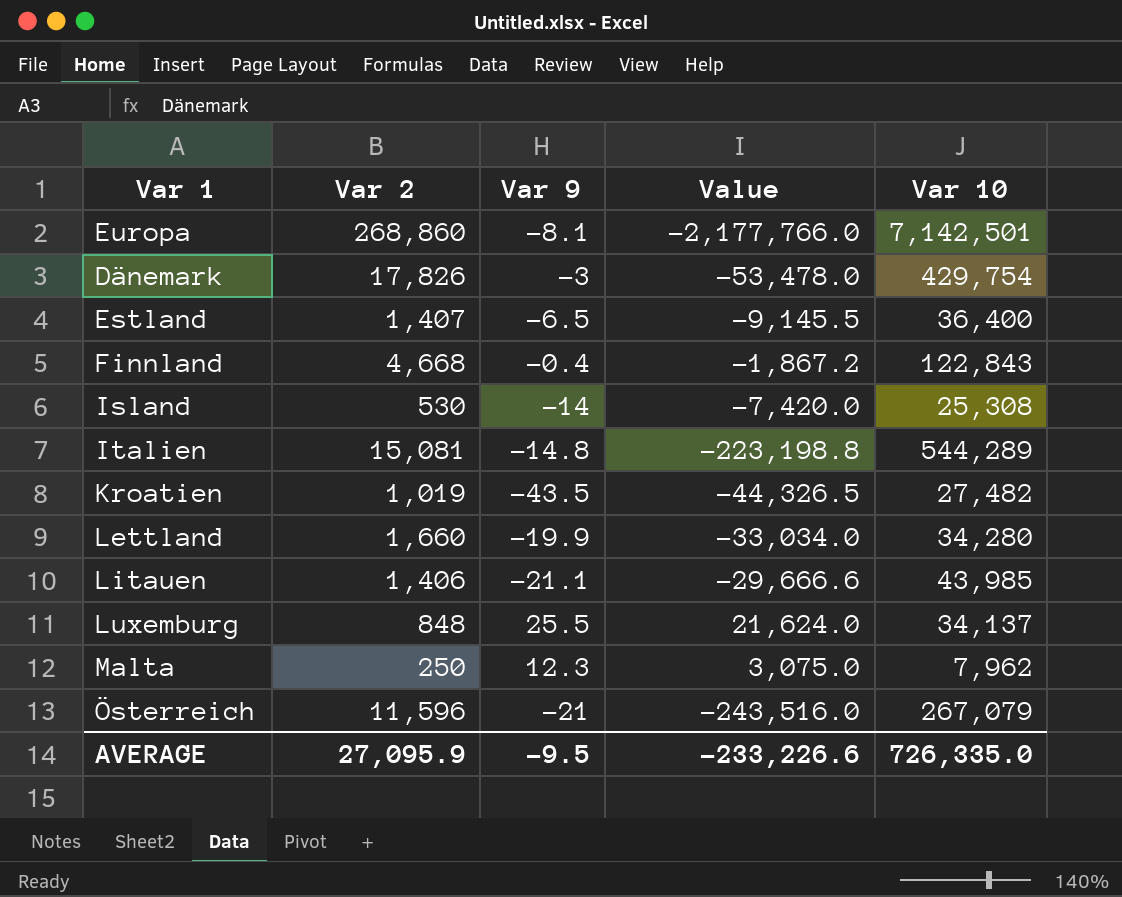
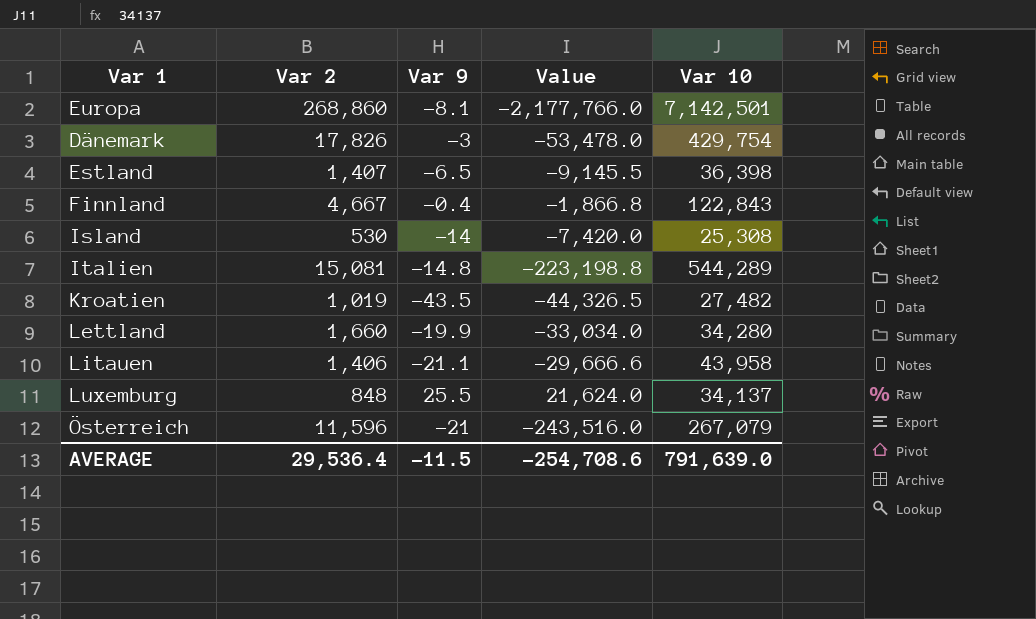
row Malta: 250 | 12.3 | 3,075.0 | 7,962 -> none
Estland | Var 10: 36,400 -> 36,398
Finnland | Var 2: 4,668 -> 4,667
Finnland | Value: -1,867.2 -> -1,866.8
Litauen | Var 10: 43,985 -> 43,958
AVERAGE | Var 2: 27,095.9 -> 29,536.4
AVERAGE | Var 9: -9.5 -> -11.5
AVERAGE | Value: -233,226.6 -> -254,708.6
AVERAGE | Var 10: 726,335.0 -> 791,639.0

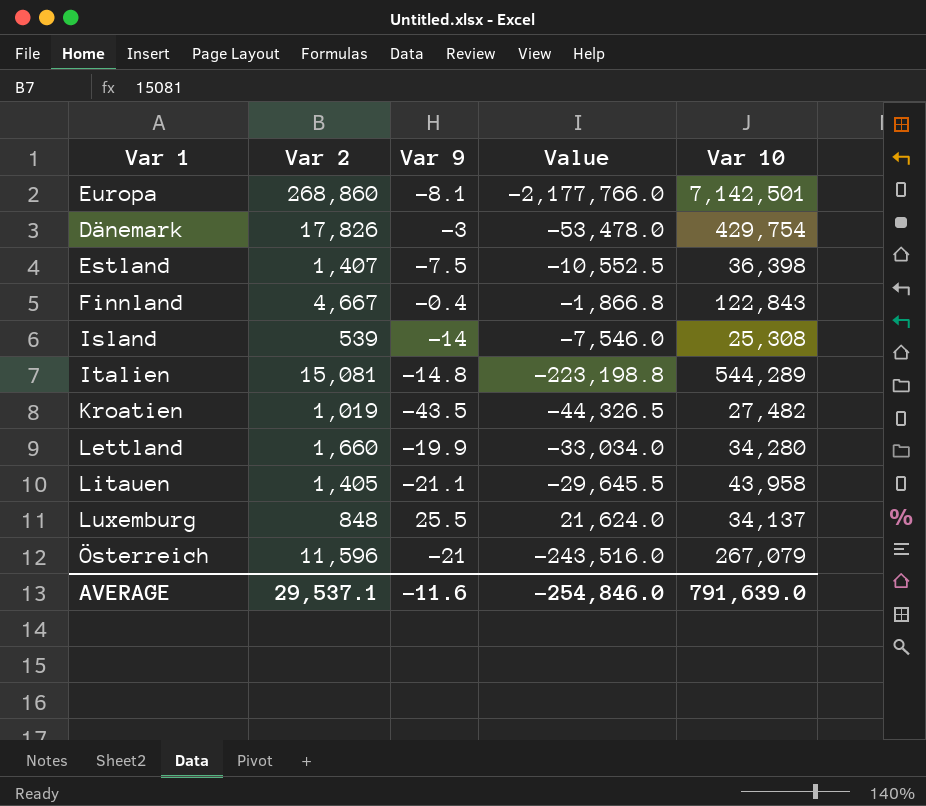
Estland | Var 9: -6.5 -> -7.5
Estland | Value: -9,145.5 -> -10,552.5
Island | Var 2: 530 -> 539
Island | Value: -7,420.0 -> -7,546.0
Litauen | Var 2: 1,406 -> 1,405
Litauen | Value: -29,666.6 -> -29,645.5
AVERAGE | Var 2: 29,536.4 -> 29,537.1
AVERAGE | Var 9: -11.5 -> -11.6
AVERAGE | Value: -254,708.6 -> -254,846.0

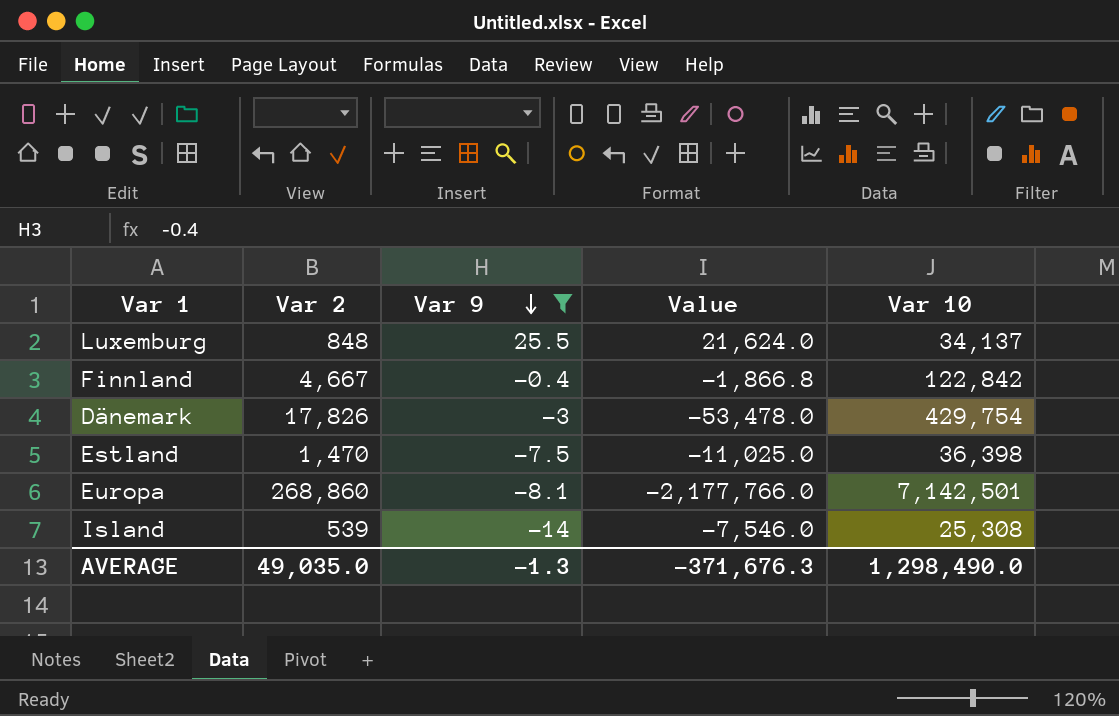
filter: none -> Var 9 >= -14
row order: none -> Var 9 descending
Finnland | Var 10: 122,843 -> 122,842
Estland | Var 2: 1,407 -> 1,470
Estland | Value: -10,552.5 -> -11,025.0
AVERAGE | Var 2: 29,537.1 -> 49,035.0
AVERAGE | Var 9: -11.6 -> -1.3
AVERAGE | Value: -254,846.0 -> -371,676.3
AVERAGE | Var 10: 791,639.0 -> 1,298,490.0

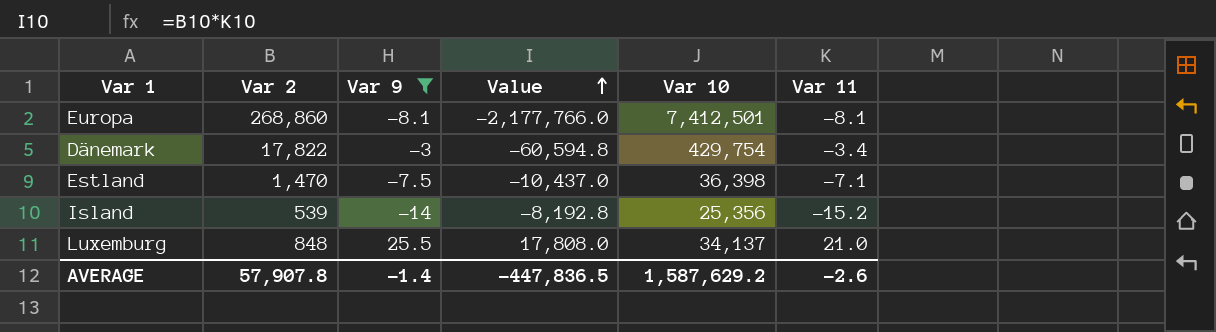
row order: Var 9 descending -> Value ascending
column Value | formula: [Var 2] * [Var 9] -> [Var 2] * [Var 11]
column Var 11 | position: none -> 6
row Finnland: 4,667 | -0.4 | -1,866.8 | 122,842 -> none
Europa | Var 10: 7,142,501 -> 7,412,501
Dänemark | Var 2: 17,826 -> 17,822
Island | Var 10: 25,308 -> 25,356
AVERAGE | Var 2: 49,035.0 -> 57,907.8
AVERAGE | Var 9: -1.3 -> -1.4
AVERAGE | Value: -371,676.3 -> -447,836.5
AVERAGE | Var 10: 1,298,490.0 -> 1,587,629.2

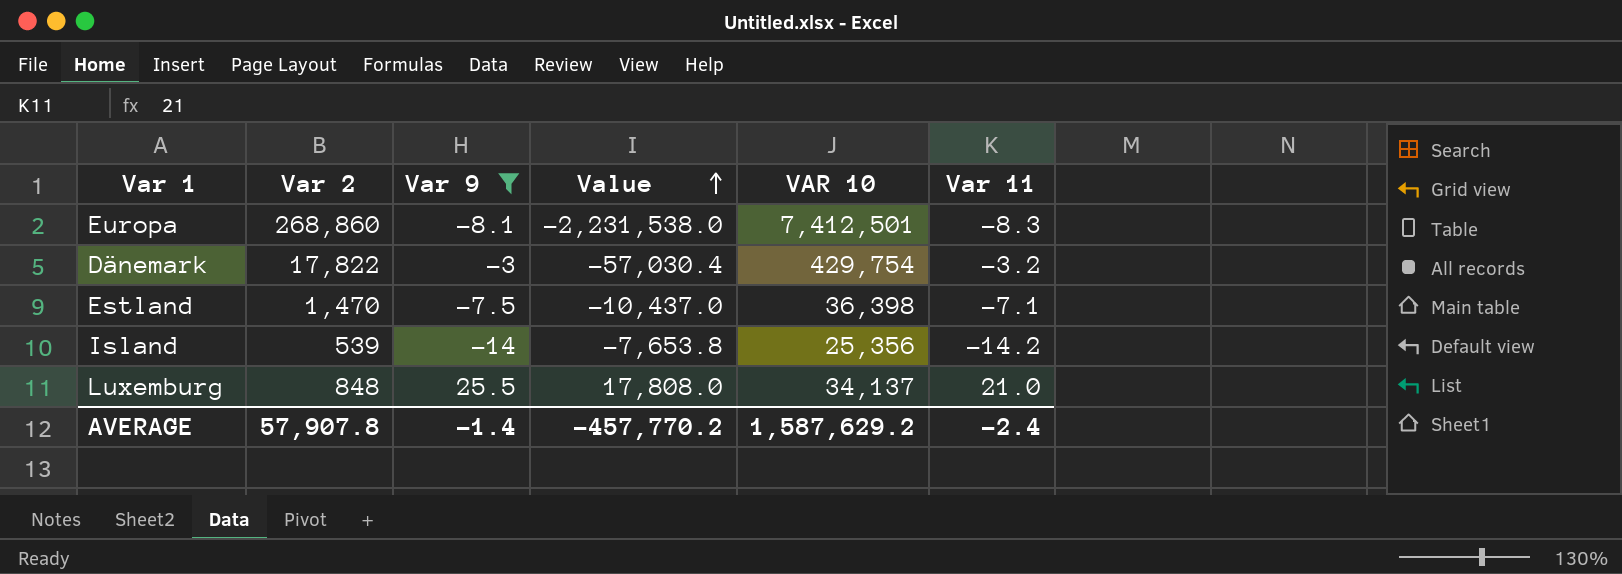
column name: Var 10 -> VAR 10
Europa | Value: -2,177,766.0 -> -2,231,538.0
Europa | Var 11: -8.1 -> -8.3
Dänemark | Value: -60,594.8 -> -57,030.4
Dänemark | Var 11: -3.4 -> -3.2
Island | Value: -8,192.8 -> -7,653.8
Island | Var 11: -15.2 -> -14.2
AVERAGE | Value: -447,836.5 -> -457,770.2
AVERAGE | Var 11: -2.6 -> -2.4

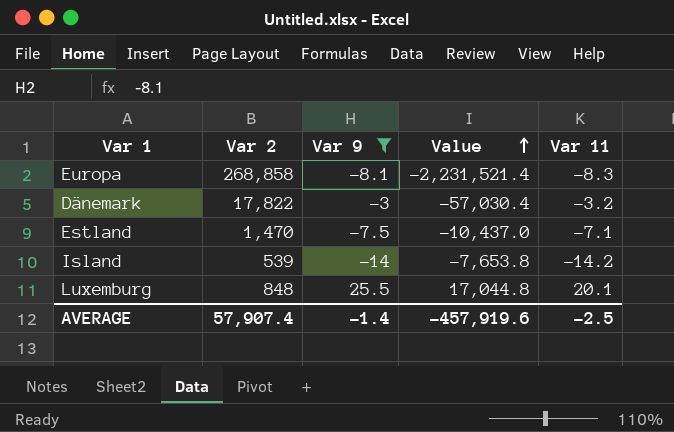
column VAR 10 | position: 5 -> none
Europa | Var 2: 268,860 -> 268,858
Europa | Value: -2,231,538.0 -> -2,231,521.4
Luxemburg | Value: 17,808.0 -> 17,044.8
Luxemburg | Var 11: 21.0 -> 20.1
AVERAGE | Var 2: 57,907.8 -> 57,907.4
AVERAGE | Value: -457,770.2 -> -457,919.6
AVERAGE | Var 11: -2.4 -> -2.5

